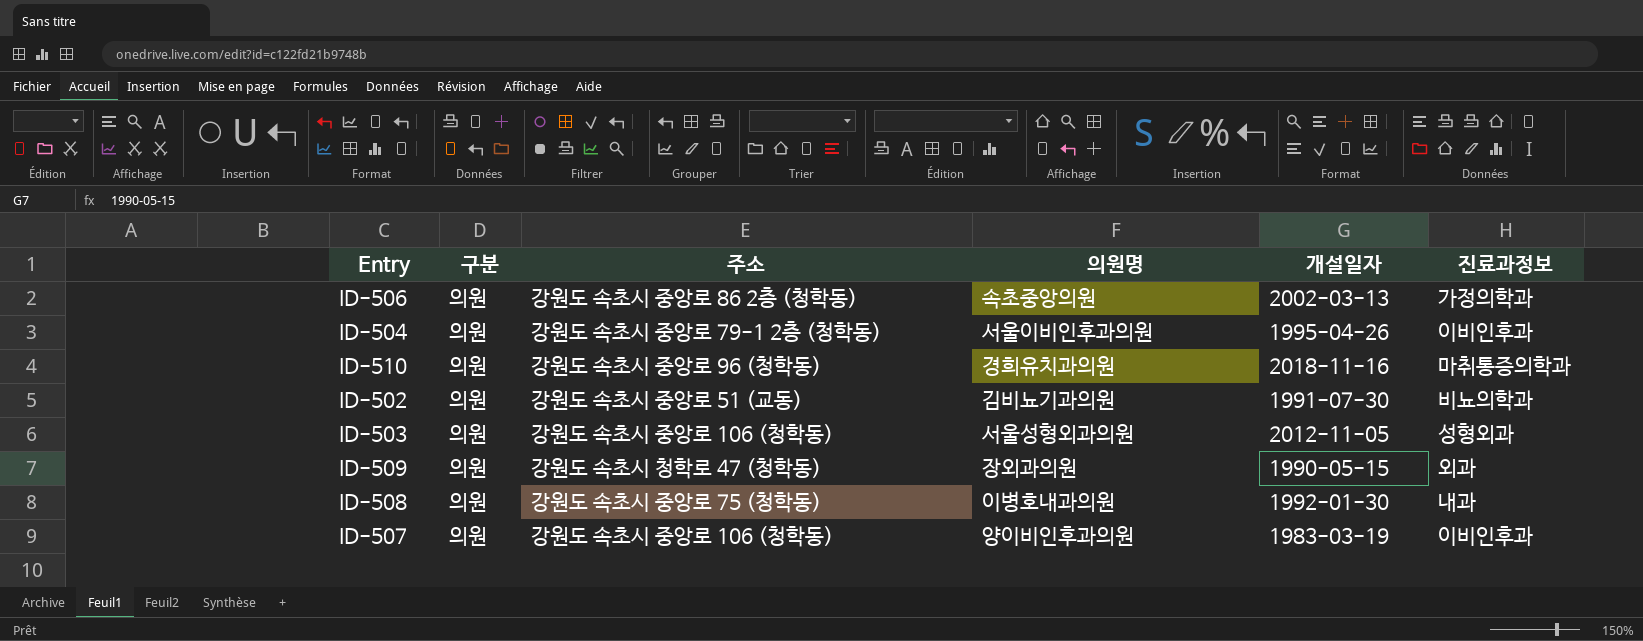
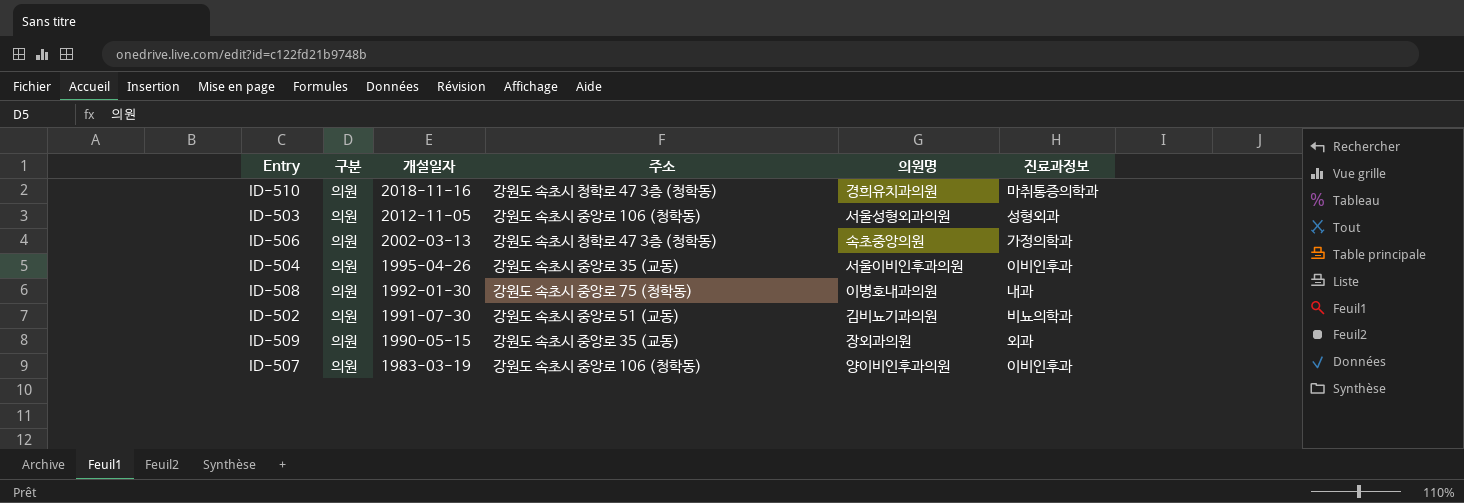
row order: none -> 개설일자 descending
column 개설일자 | position: 5 -> 3
ID-510 | 주소: 강원도 속초시 중앙로 96 (청학동) -> 강원도 속초시 청학로 47 3층 (청학동)
ID-506 | 주소: 강원도 속초시 중앙로 86 2층 (청학동) -> 강원도 속초시 청학로 47 3층 (청학동)
ID-504 | 주소: 강원도 속초시 중앙로 79-1 2층 (청학동) -> 강원도 속초시 중앙로 35 (교동)
ID-509 | 주소: 강원도 속초시 청학로 47 (청학동) -> 강원도 속초시 중앙로 35 (교동)

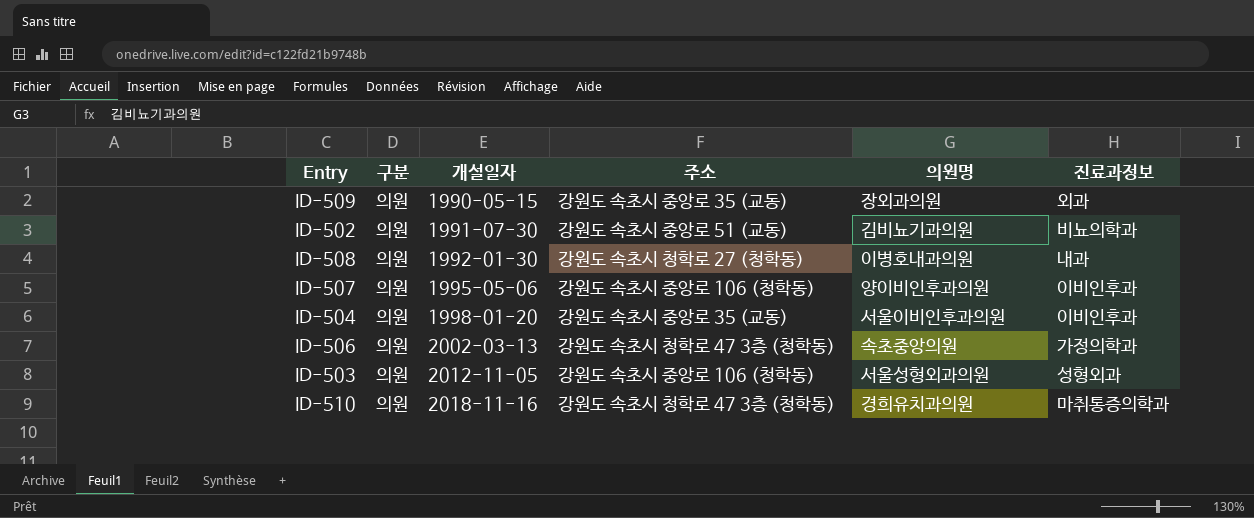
row order: 개설일자 descending -> 개설일자 ascending
ID-508 | 주소: 강원도 속초시 중앙로 75 (청학동) -> 강원도 속초시 청학로 27 (청학동)
ID-507 | 개설일자: 1983-03-19 -> 1995-05-06
ID-504 | 개설일자: 1995-04-26 -> 1998-01-20

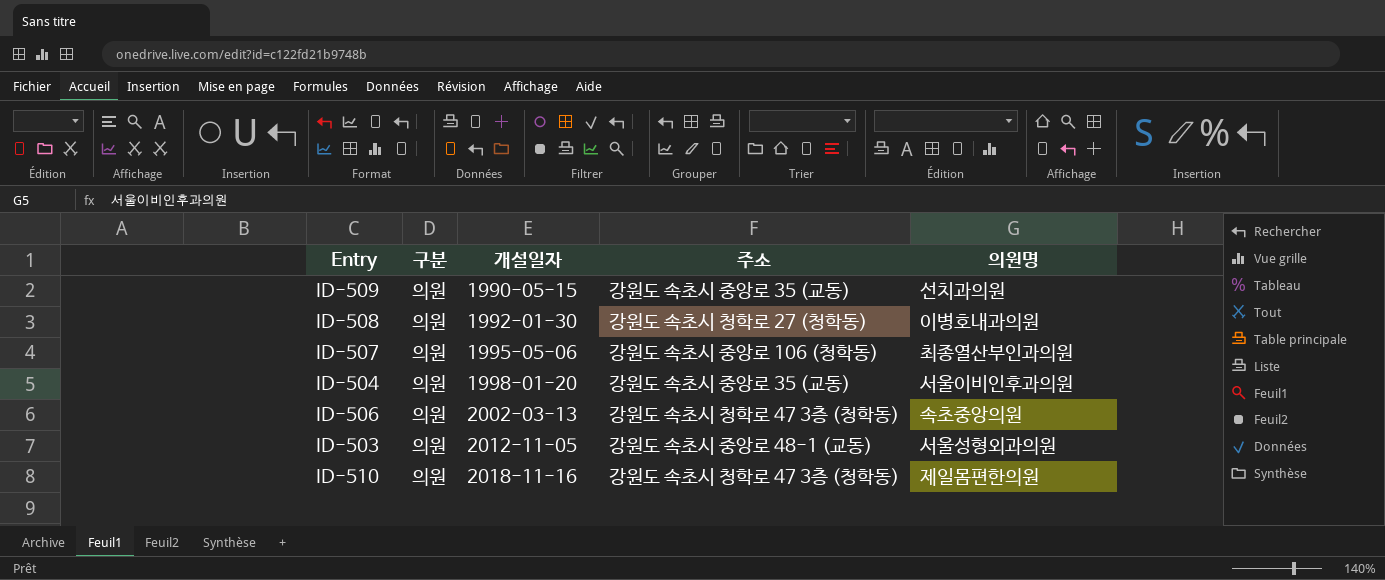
column 진료과정보 | position: 6 -> none
row ID-502: 의원 | 1991-07-30 | 강원도 속초시 중앙로 51 (교동) | 김비뇨기과의원 | 비뇨의학과 -> none
ID-509 | 의원명: 장외과의원 -> 선치과의원
ID-507 | 의원명: 양이비인후과의원 -> 최종열산부인과의원
ID-503 | 주소: 강원도 속초시 중앙로 106 (청학동) -> 강원도 속초시 중앙로 48-1 (교동)
ID-510 | 의원명: 경희유치과의원 -> 제일몸편한의원

